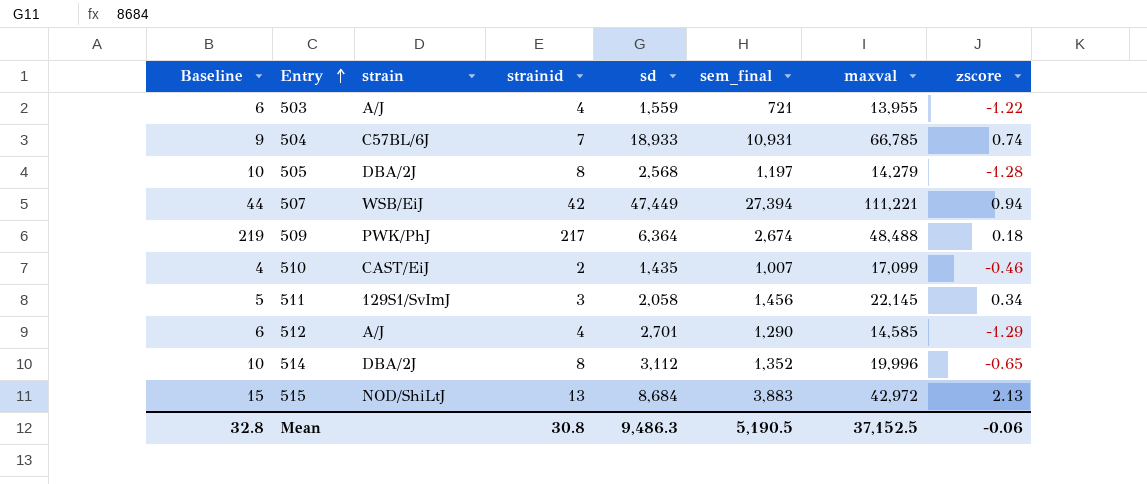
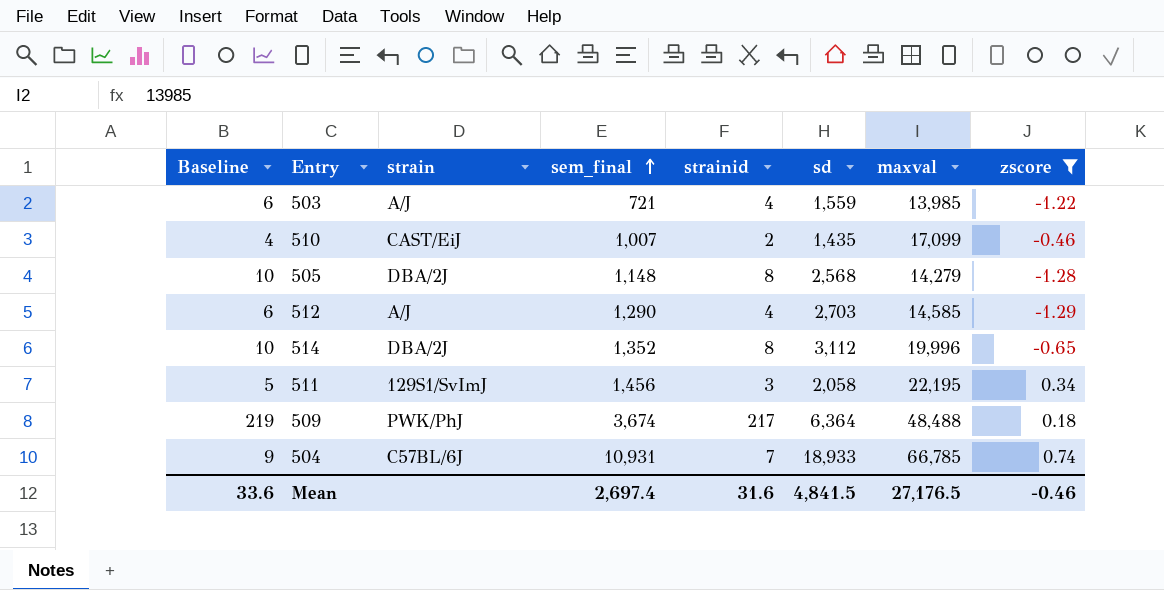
filter: none -> zscore <= 0.74
row order: Entry ascending -> sem_final ascending
column sem_final | position: 6 -> 4
503 | maxval: 13,955 -> 13,985
505 | sem_final: 1,197 -> 1,148
512 | sd: 2,701 -> 2,703
511 | maxval: 22,145 -> 22,195
509 | sem_final: 2,674 -> 3,674
Mean | Baseline: 32.8 -> 33.6
Mean | sem_final: 5,190.5 -> 2,697.4
Mean | strainid: 30.8 -> 31.6
Mean | sd: 9,486.3 -> 4,841.5
Mean | maxval: 37,152.5 -> 27,176.5
Mean | zscore: -0.06 -> -0.46

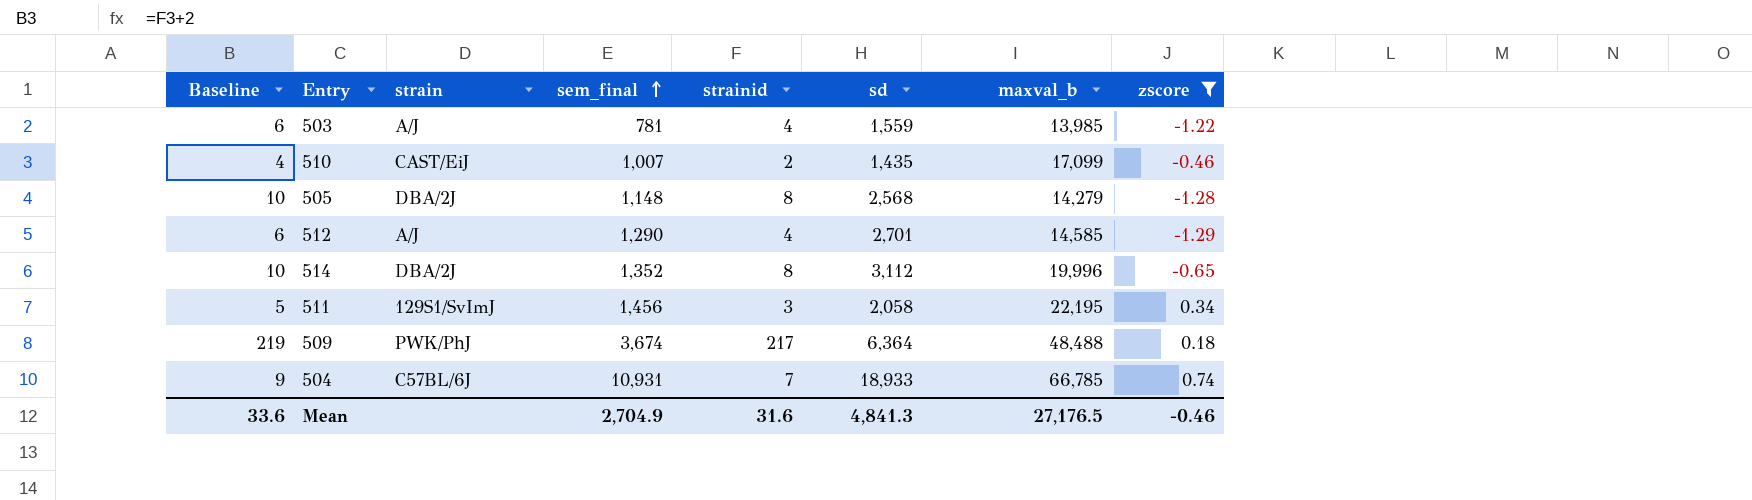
column name: maxval -> maxval_b
503 | sem_final: 721 -> 781
512 | sd: 2,703 -> 2,701
Mean | sem_final: 2,697.4 -> 2,704.9
Mean | sd: 4,841.5 -> 4,841.3

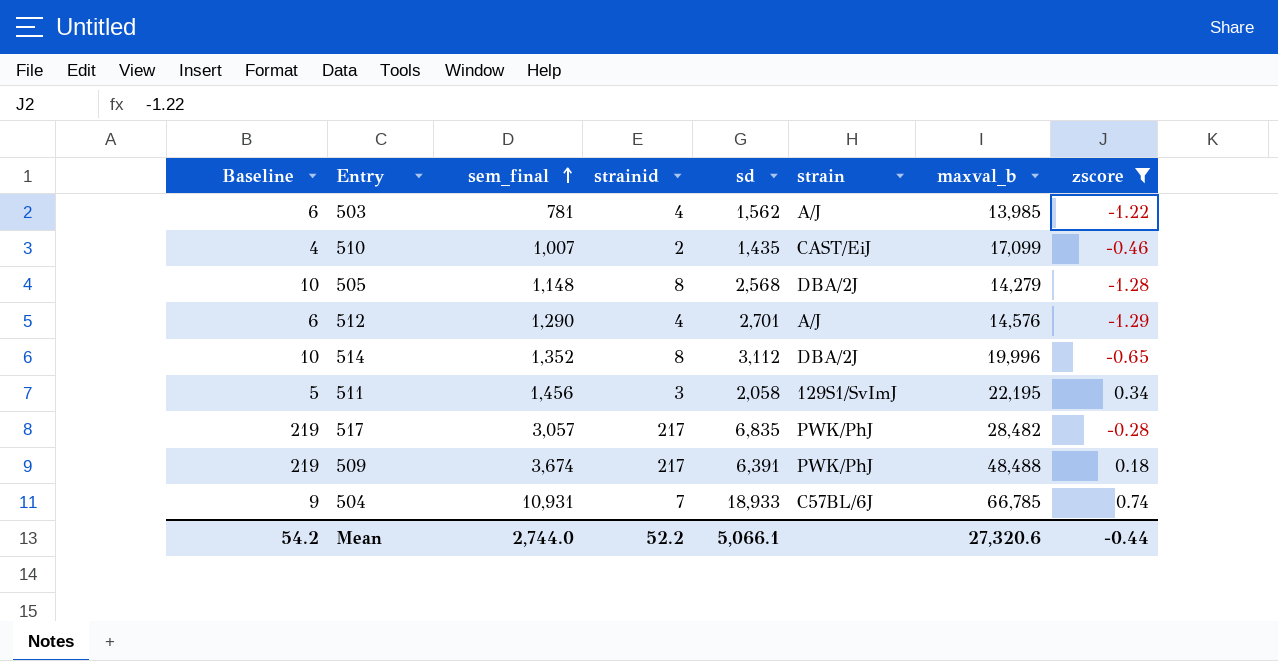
column strain | position: 3 -> 6
503 | sd: 1,559 -> 1,562
512 | maxval_b: 14,585 -> 14,576
row 517: none -> 219 | 3,057 | 217 | 6,835 | PWK/PhJ | 28,482 | -0.28
509 | sd: 6,364 -> 6,391
Mean | Baseline: 33.6 -> 54.2
Mean | sem_final: 2,704.9 -> 2,744.0
Mean | strainid: 31.6 -> 52.2
Mean | sd: 4,841.3 -> 5,066.1
Mean | maxval_b: 27,176.5 -> 27,320.6
Mean | zscore: -0.46 -> -0.44

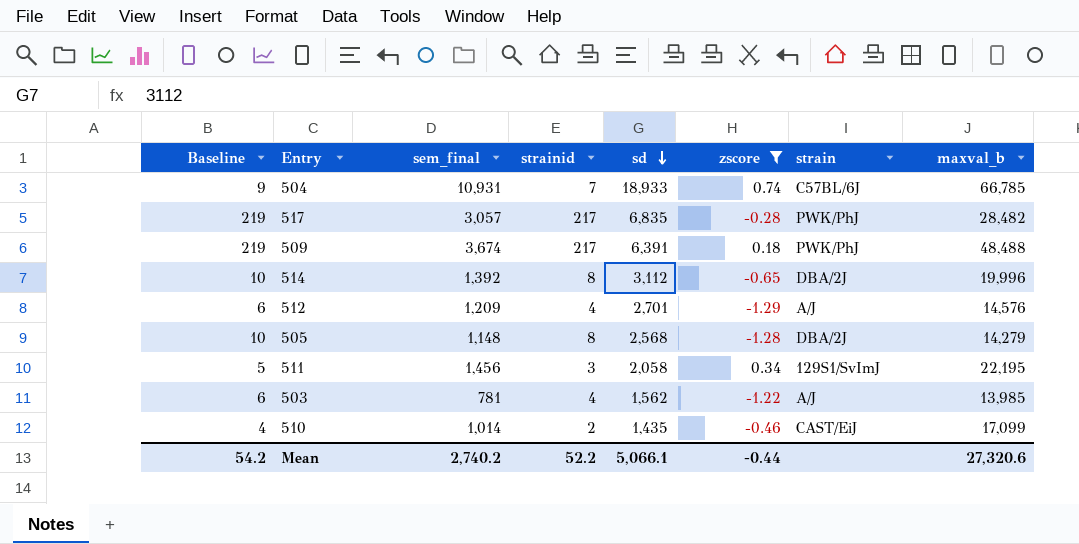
row order: sem_final ascending -> sd descending
column zscore | position: 8 -> 6
514 | sem_final: 1,352 -> 1,392
512 | sem_final: 1,290 -> 1,209
510 | sem_final: 1,007 -> 1,014
Mean | sem_final: 2,744.0 -> 2,740.2

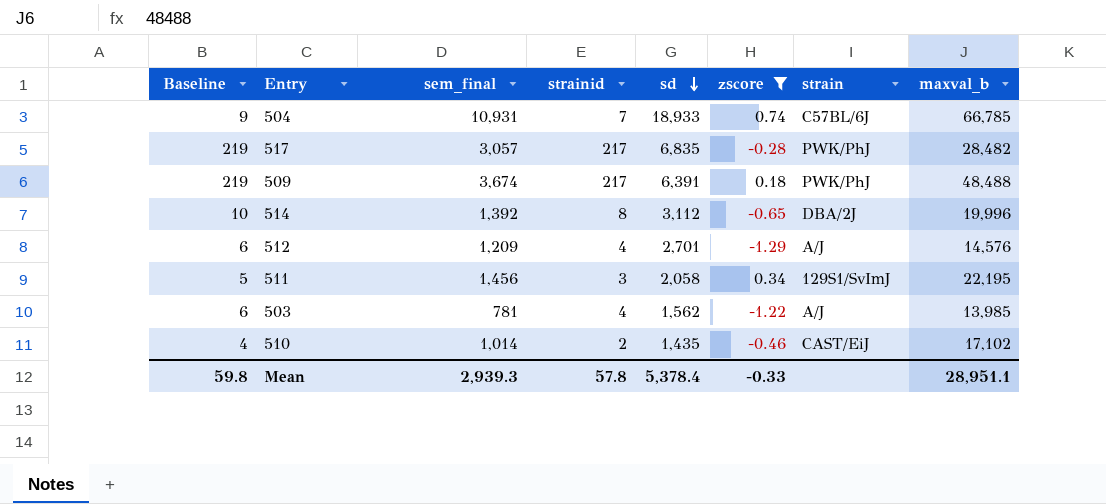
row 505: 10 | 1,148 | 8 | 2,568 | -1.28 | DBA/2J | 14,279 -> none
510 | maxval_b: 17,099 -> 17,102
Mean | Baseline: 54.2 -> 59.8
Mean | sem_final: 2,740.2 -> 2,939.3
Mean | strainid: 52.2 -> 57.8
Mean | sd: 5,066.1 -> 5,378.4
Mean | zscore: -0.44 -> -0.33
Mean | maxval_b: 27,320.6 -> 28,951.1

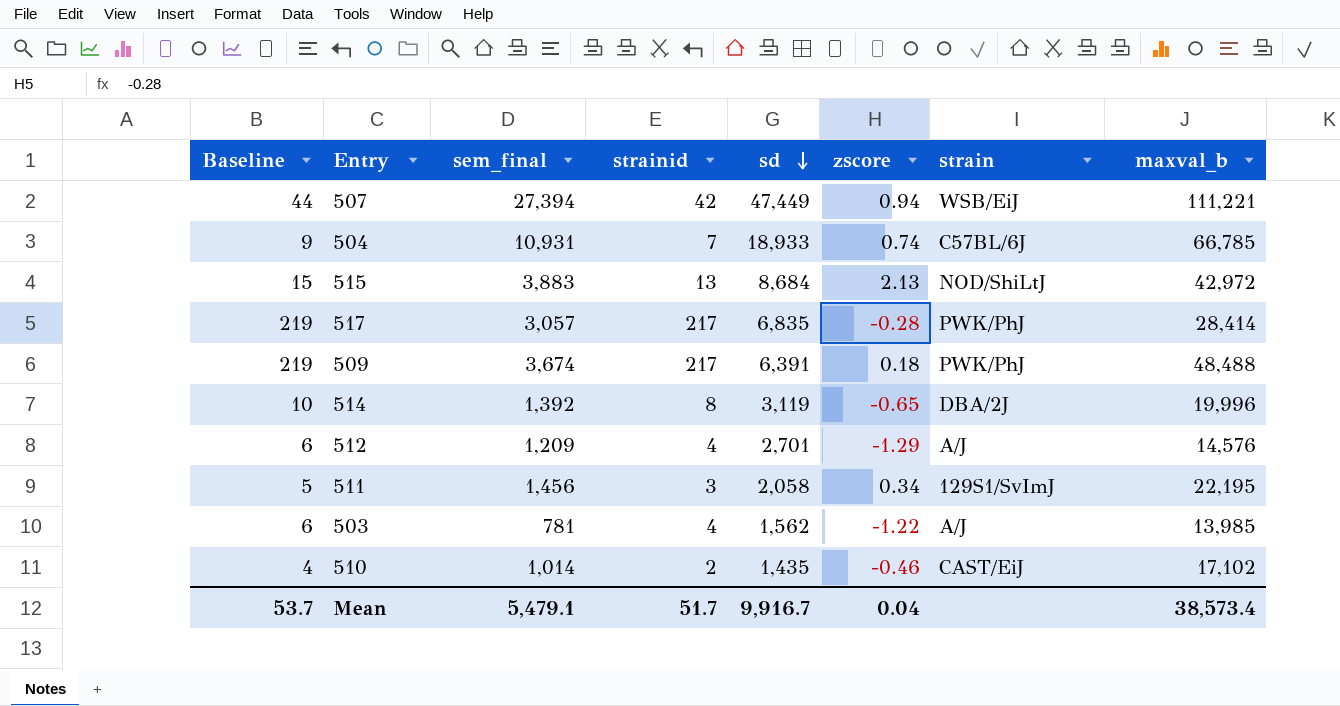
filter: zscore <= 0.74 -> none
517 | maxval_b: 28,482 -> 28,414
514 | sd: 3,112 -> 3,119
Mean | Baseline: 59.8 -> 53.7
Mean | sem_final: 2,939.3 -> 5,479.1
Mean | strainid: 57.8 -> 51.7
Mean | sd: 5,378.4 -> 9,916.7
Mean | zscore: -0.33 -> 0.04
Mean | maxval_b: 28,951.1 -> 38,573.4

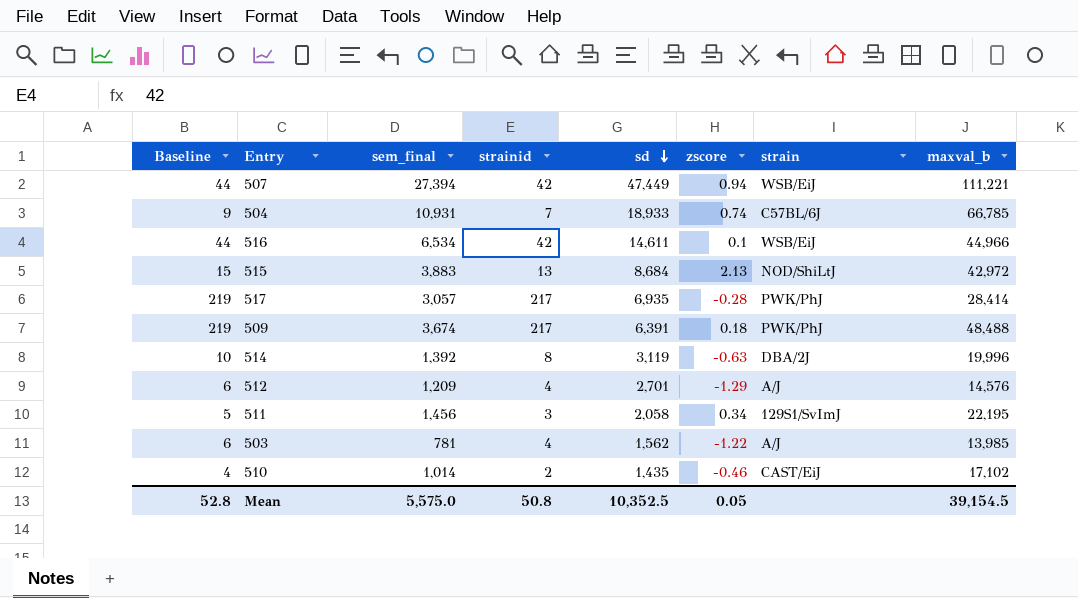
row 516: none -> 44 | 6,534 | 42 | 14,611 | 0.1 | WSB/EiJ | 44,966
517 | sd: 6,835 -> 6,935
514 | zscore: -0.65 -> -0.63
Mean | Baseline: 53.7 -> 52.8
Mean | sem_final: 5,479.1 -> 5,575.0
Mean | strainid: 51.7 -> 50.8
Mean | sd: 9,916.7 -> 10,352.5
Mean | zscore: 0.04 -> 0.05
Mean | maxval_b: 38,573.4 -> 39,154.5

